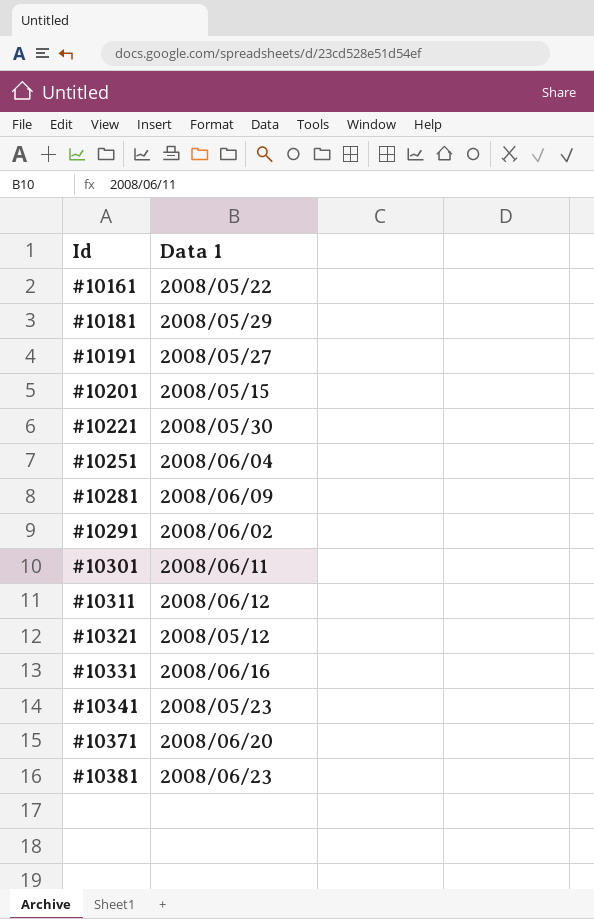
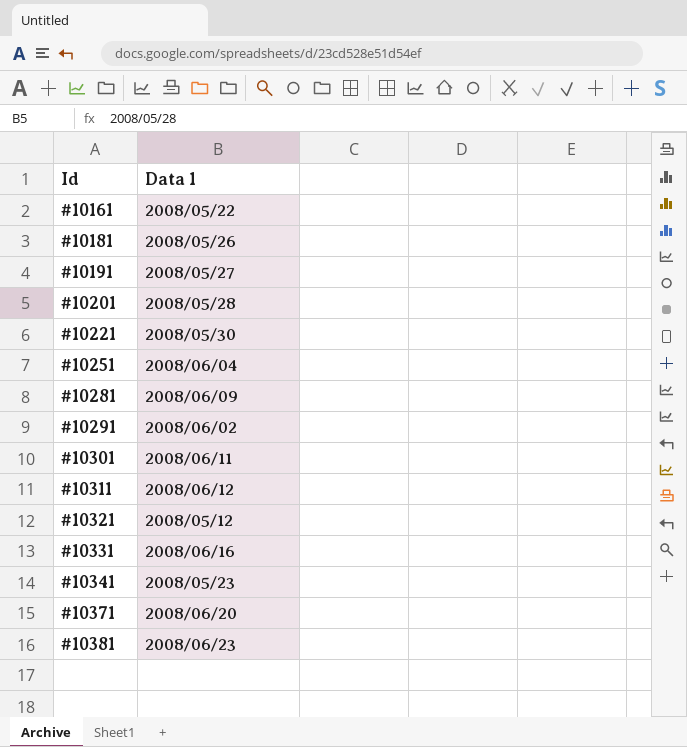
#10181 | Data 1: 2008/05/29 -> 2008/05/26
#10201 | Data 1: 2008/05/15 -> 2008/05/28

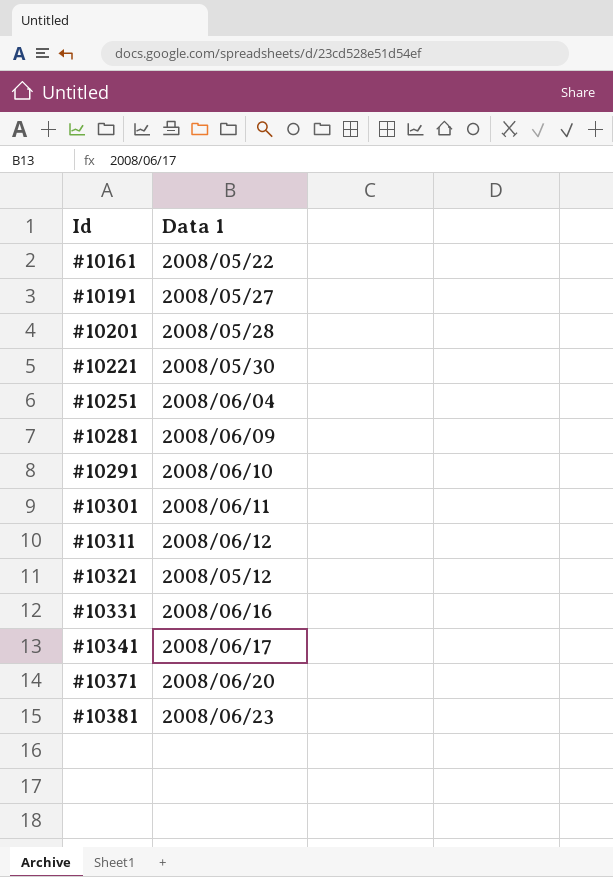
row #10181: 2008/05/26 -> none
#10291 | Data 1: 2008/06/02 -> 2008/06/10
#10341 | Data 1: 2008/05/23 -> 2008/06/17

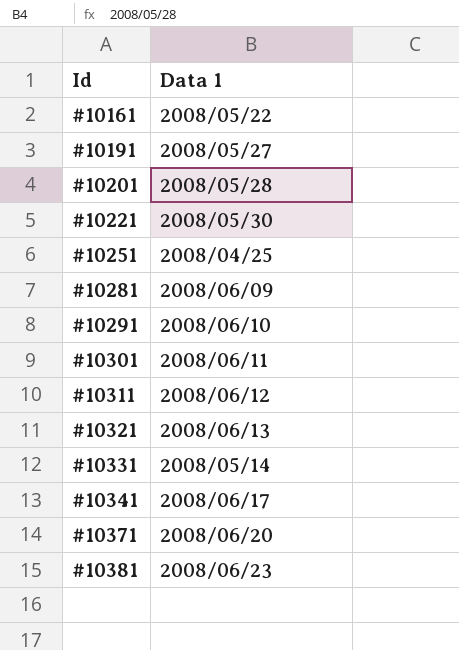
#10251 | Data 1: 2008/06/04 -> 2008/04/25
#10321 | Data 1: 2008/05/12 -> 2008/06/13
#10331 | Data 1: 2008/06/16 -> 2008/05/14

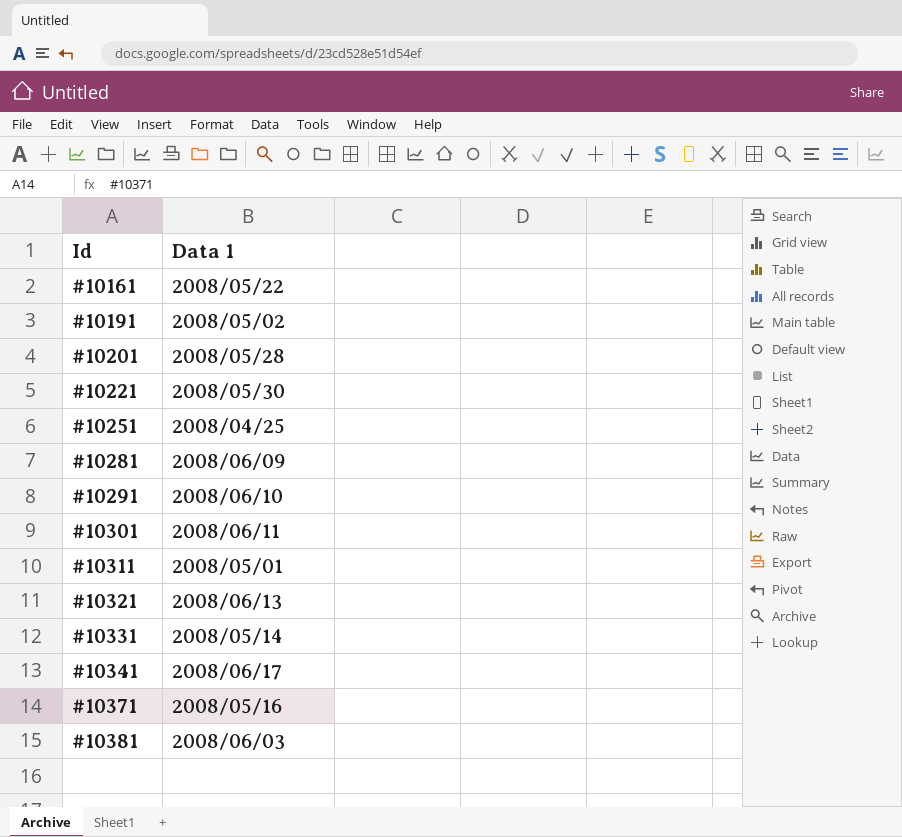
#10191 | Data 1: 2008/05/27 -> 2008/05/02
#10311 | Data 1: 2008/06/12 -> 2008/05/01
#10371 | Data 1: 2008/06/20 -> 2008/05/16
#10381 | Data 1: 2008/06/23 -> 2008/06/03

